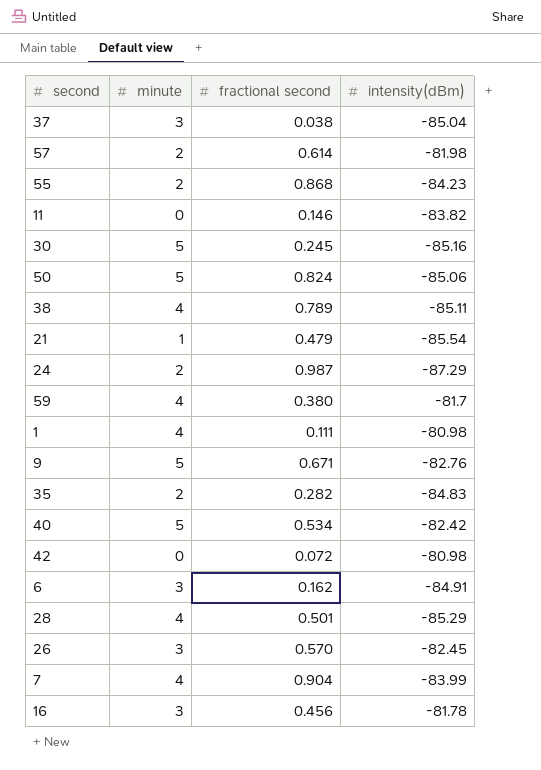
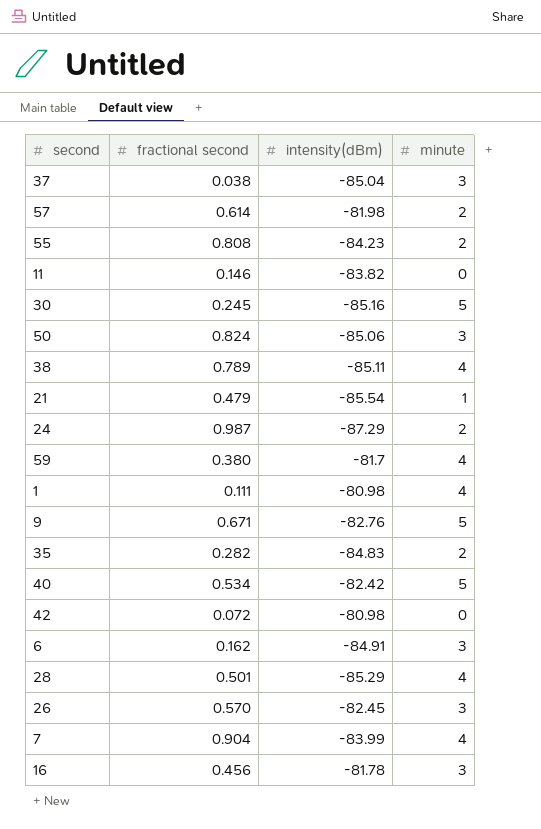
column minute | position: 2 -> 4
55 | fractional second: 0.868 -> 0.808
50 | minute: 5 -> 3

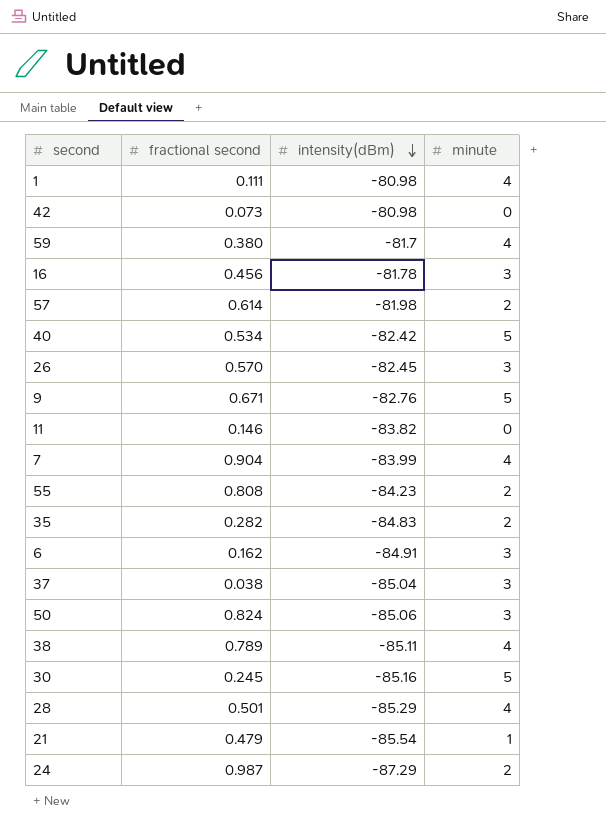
row order: none -> intensity(dBm) descending
42 | fractional second: 0.072 -> 0.073

